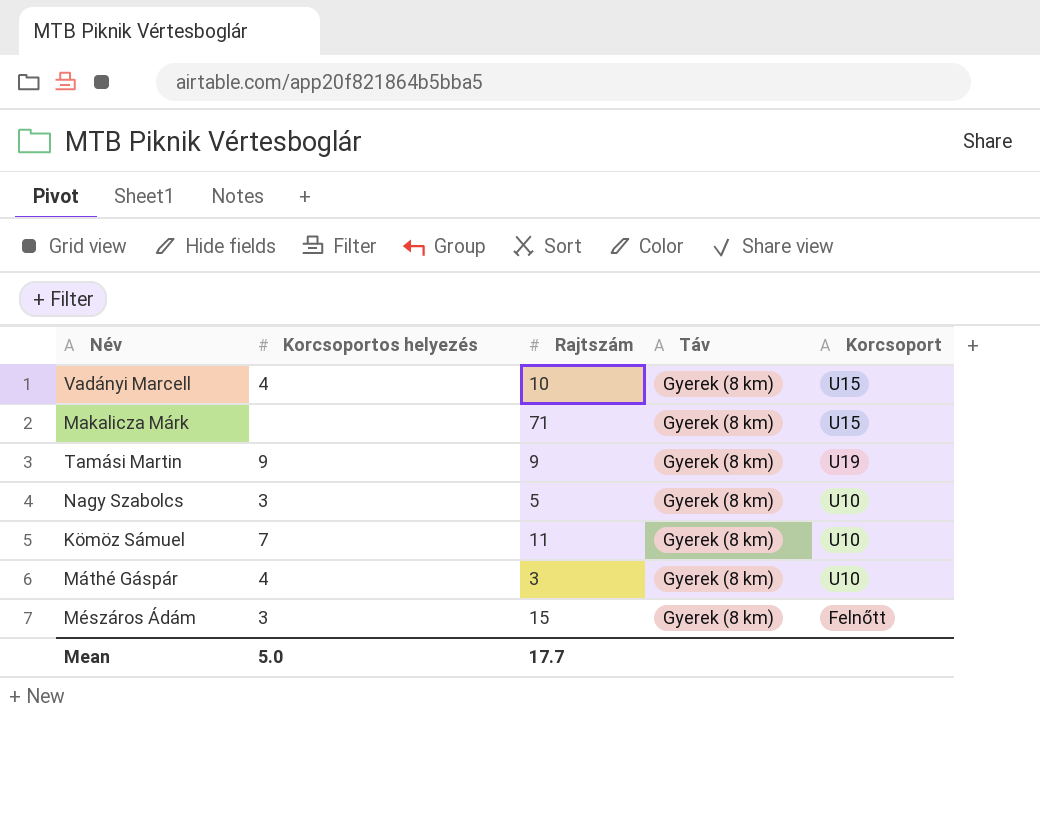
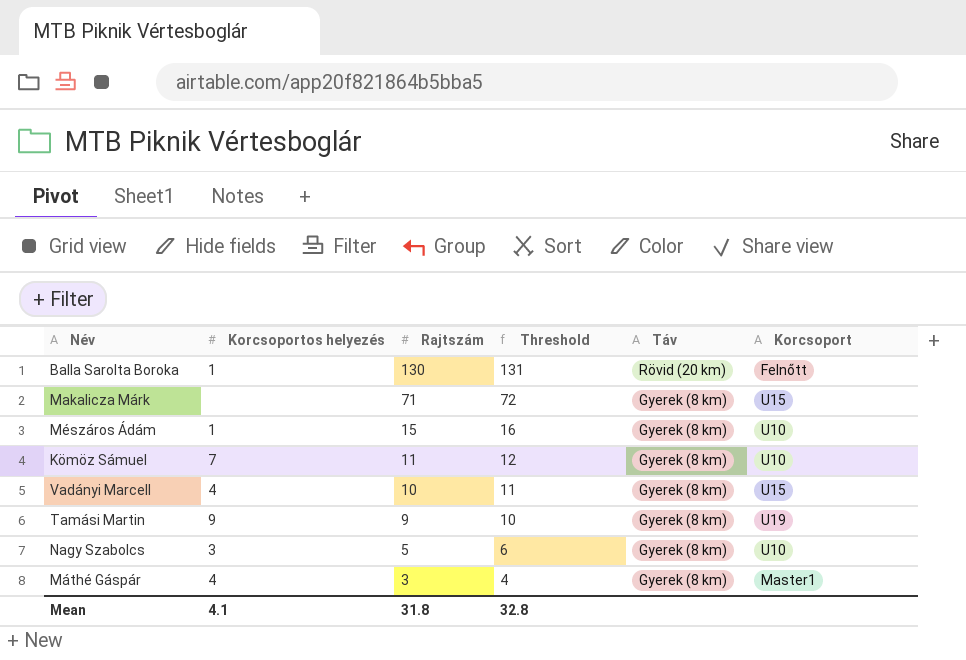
row order: none -> Rajtszám descending
column Threshold | formula: none -> [Rajtszám] + 1
row Balla Sarolta Boroka: none -> 1 | 130 | 131 | Rövid (20 km) | Felnőtt
Mészáros Ádám | Korcsoportos helyezés: 3 -> 1
Mészáros Ádám | Korcsoport: Felnőtt -> U10
Máthé Gáspár | Korcsoport: U10 -> Master1
Mean | Korcsoportos helyezés: 5.0 -> 4.1
Mean | Rajtszám: 17.7 -> 31.8

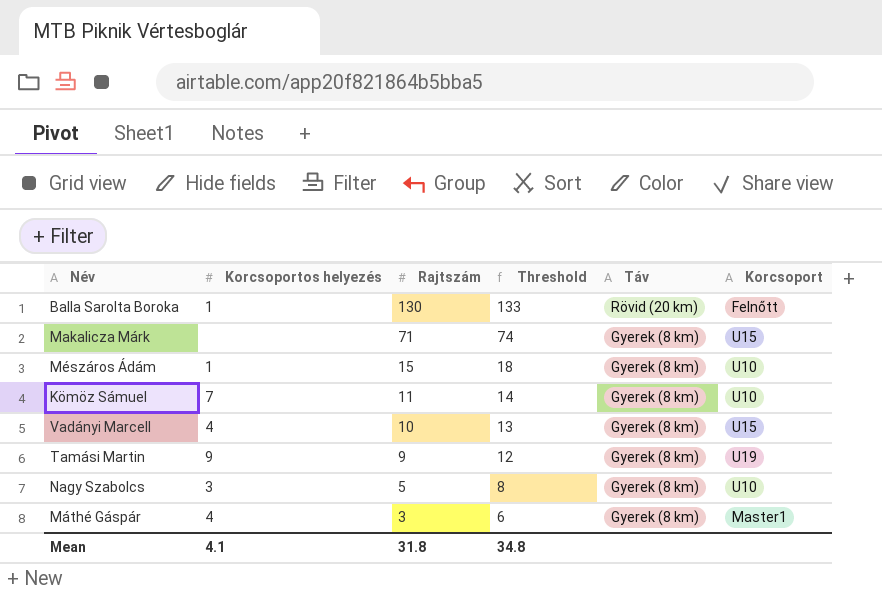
column Threshold | formula: [Rajtszám] + 1 -> [Rajtszám] + 3
Mean | Threshold: 32.8 -> 34.8

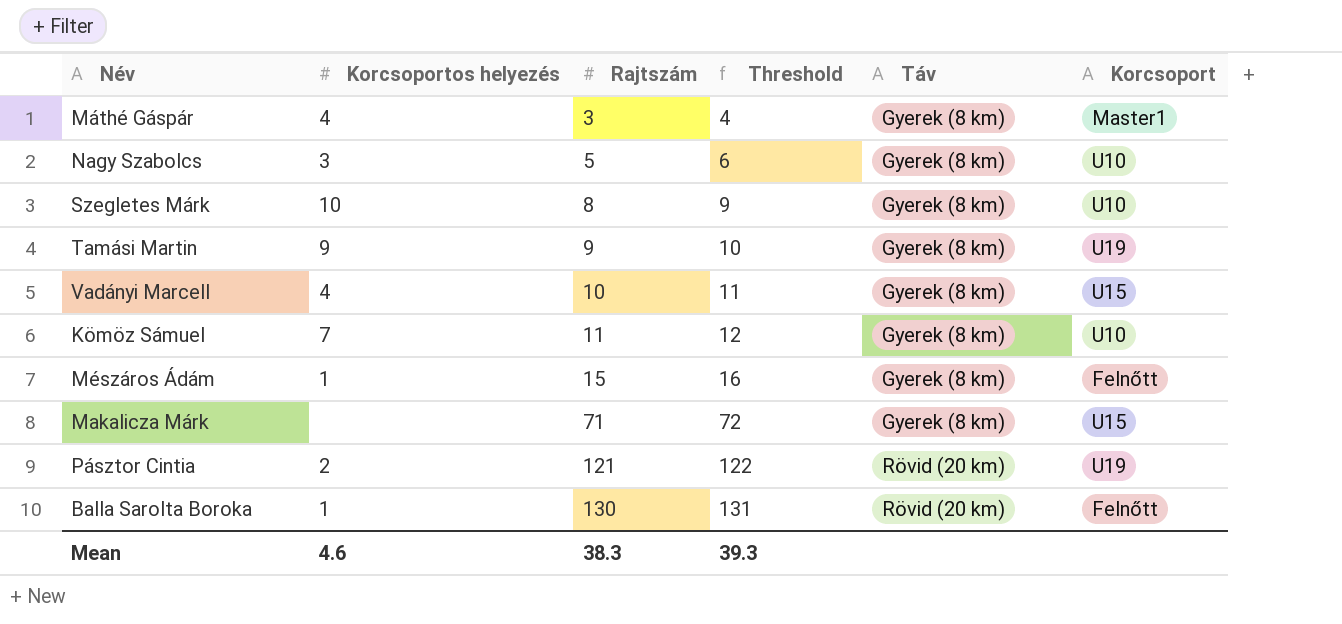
row order: Rajtszám descending -> Rajtszám ascending
column Threshold | formula: [Rajtszám] + 3 -> [Rajtszám] + 1
row Szegletes Márk: none -> 10 | 8 | 9 | Gyerek (8 km) | U10
Mészáros Ádám | Korcsoport: U10 -> Felnőtt
row Pásztor Cintia: none -> 2 | 121 | 122 | Rövid (20 km) | U19
Mean | Korcsoportos helyezés: 4.1 -> 4.6
Mean | Rajtszám: 31.8 -> 38.3
Mean | Threshold: 34.8 -> 39.3

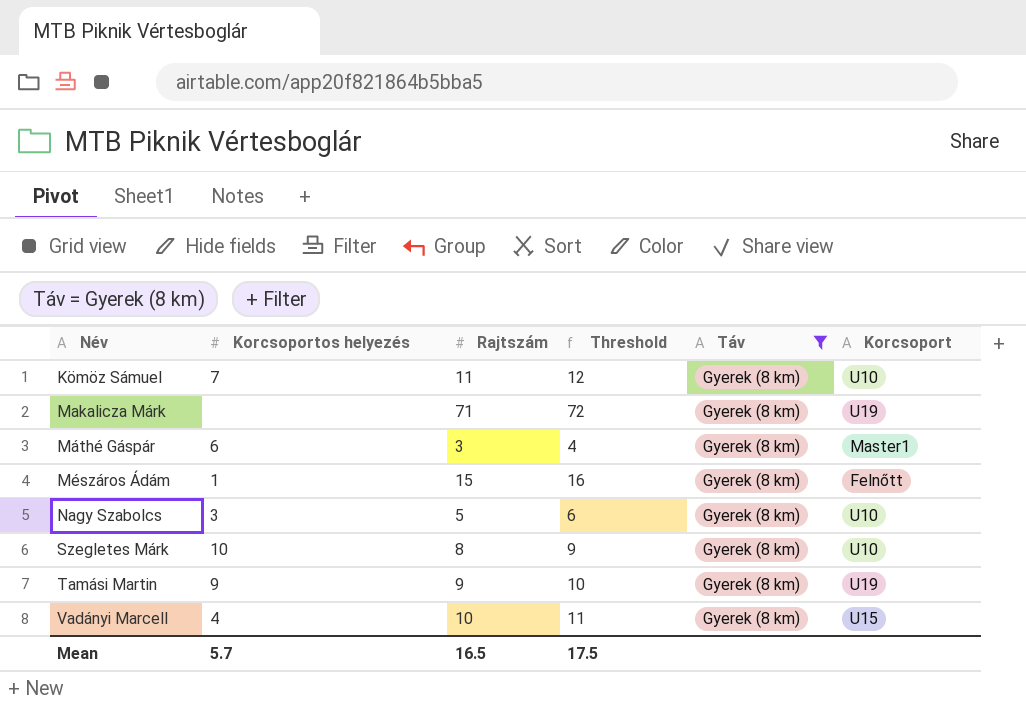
filter: none -> Táv = Gyerek (8 km)
row order: Rajtszám ascending -> Név ascending
Makalicza Márk | Korcsoport: U15 -> U19
Máthé Gáspár | Korcsoportos helyezés: 4 -> 6
Mean | Korcsoportos helyezés: 4.6 -> 5.7
Mean | Rajtszám: 38.3 -> 16.5
Mean | Threshold: 39.3 -> 17.5

